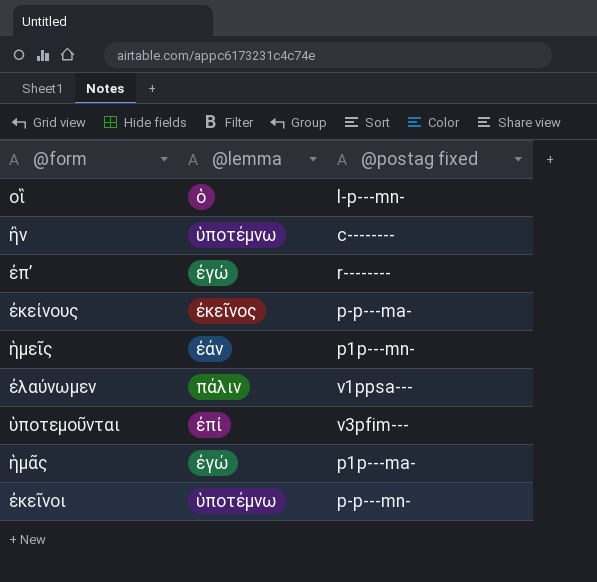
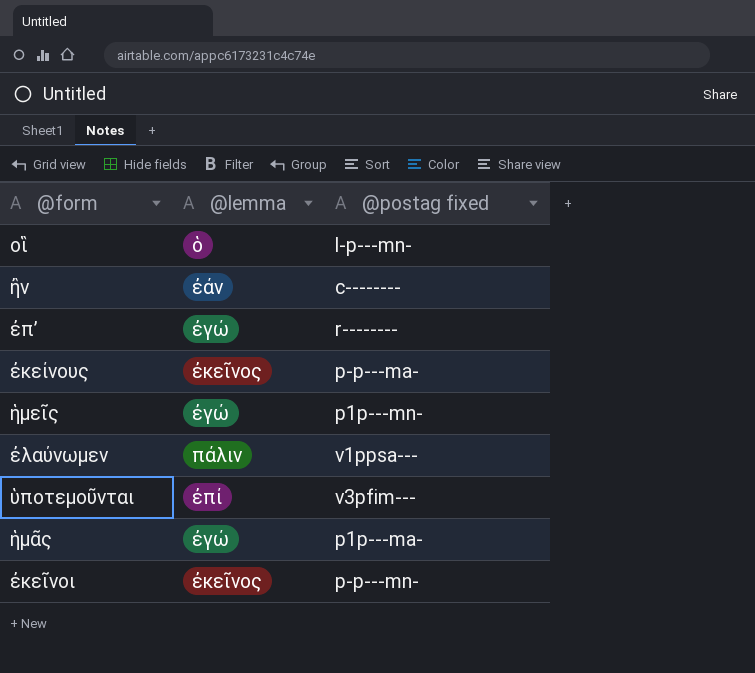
ἢν | @lemma: ὑποτέμνω -> ἐάν
ἡμεῖς | @lemma: ἐάν -> ἐγώ
ἐκεῖνοι | @lemma: ὑποτέμνω -> ἐκεῖνος

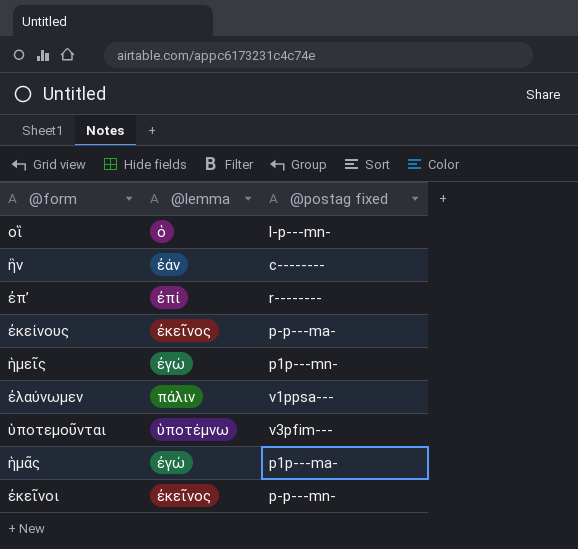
ἐπʼ | @lemma: ἐγώ -> ἐπί
ὑποτεμοῦνται | @lemma: ἐπί -> ὑποτέμνω

